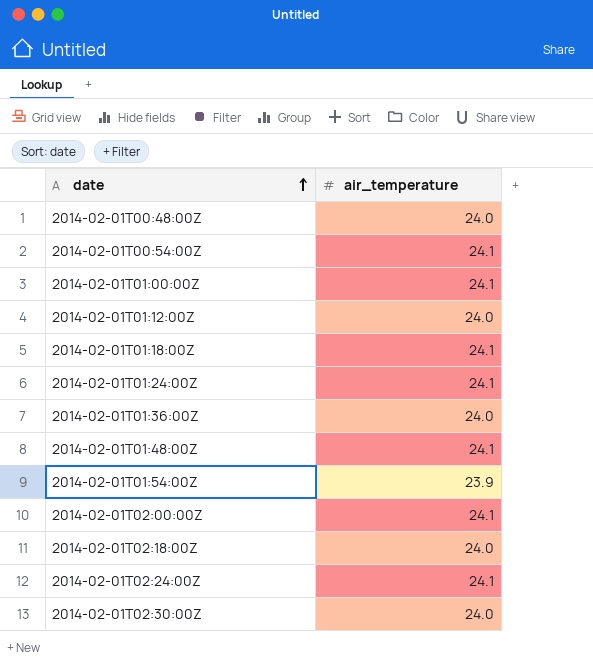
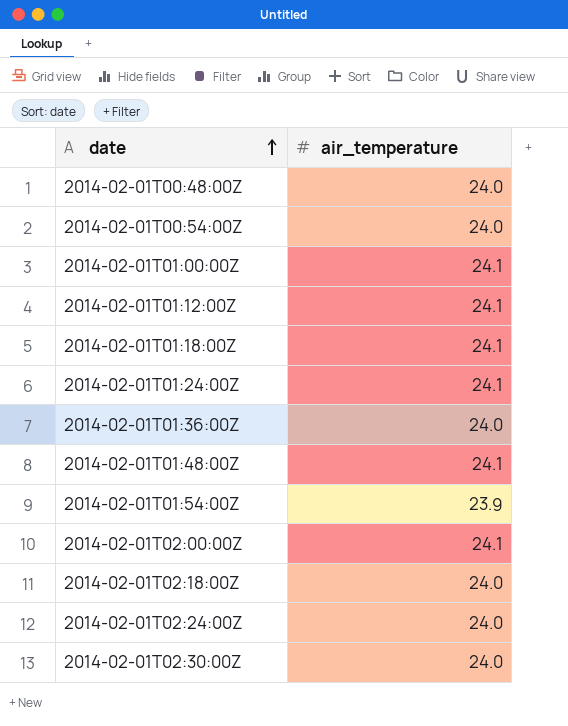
2014-02-01T00:54:00Z | air_temperature: 24.1 -> 24.0
2014-02-01T01:12:00Z | air_temperature: 24.0 -> 24.1
2014-02-01T02:24:00Z | air_temperature: 24.1 -> 24.0

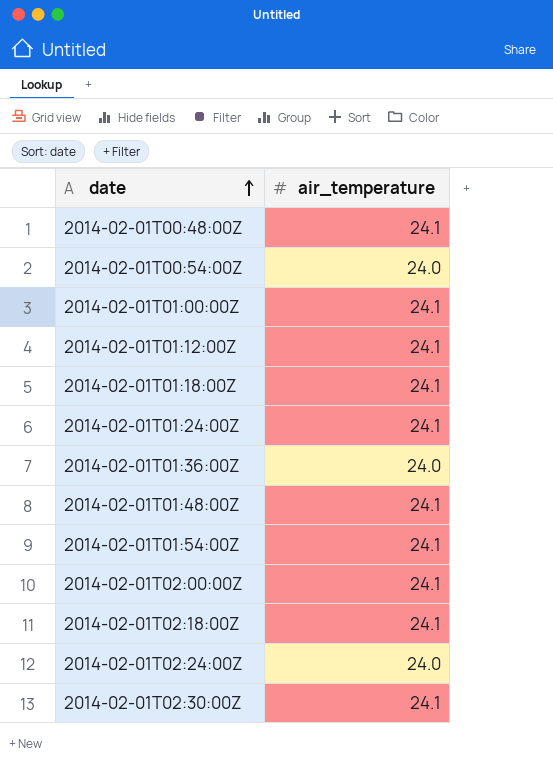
2014-02-01T00:48:00Z | air_temperature: 24.0 -> 24.1
2014-02-01T01:54:00Z | air_temperature: 23.9 -> 24.1
2014-02-01T02:18:00Z | air_temperature: 24.0 -> 24.1
2014-02-01T02:30:00Z | air_temperature: 24.0 -> 24.1

